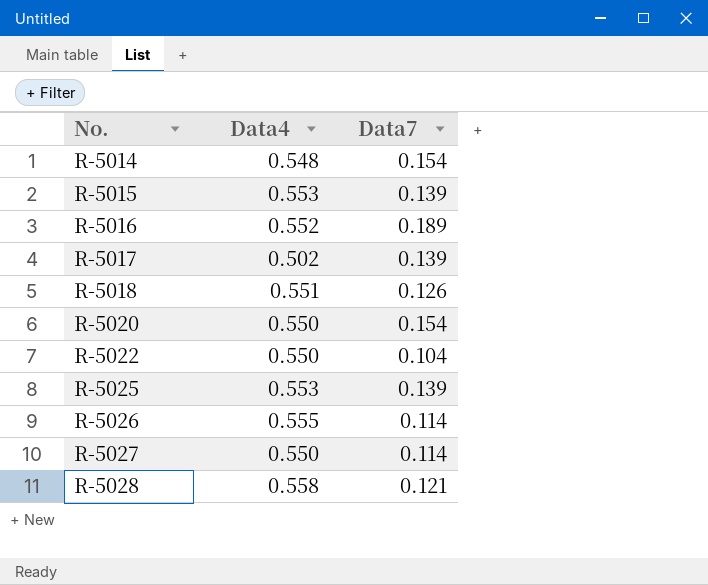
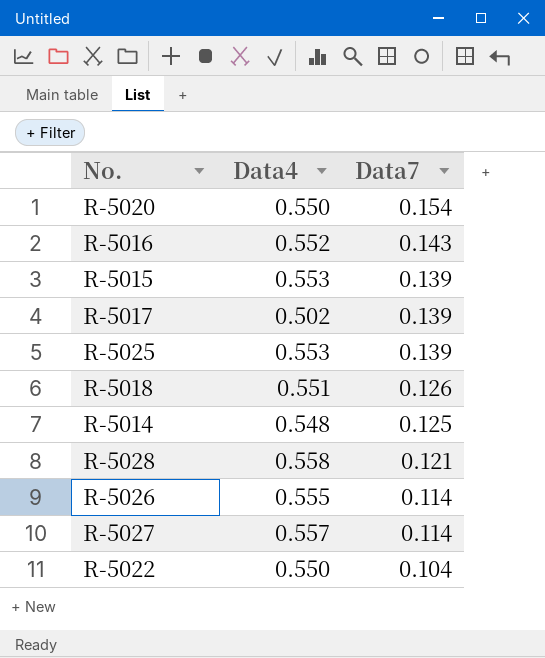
row order: No. ascending -> Data7 descending
R-5016 | Data7: 0.189 -> 0.143
R-5014 | Data7: 0.154 -> 0.125
R-5027 | Data4: 0.550 -> 0.557

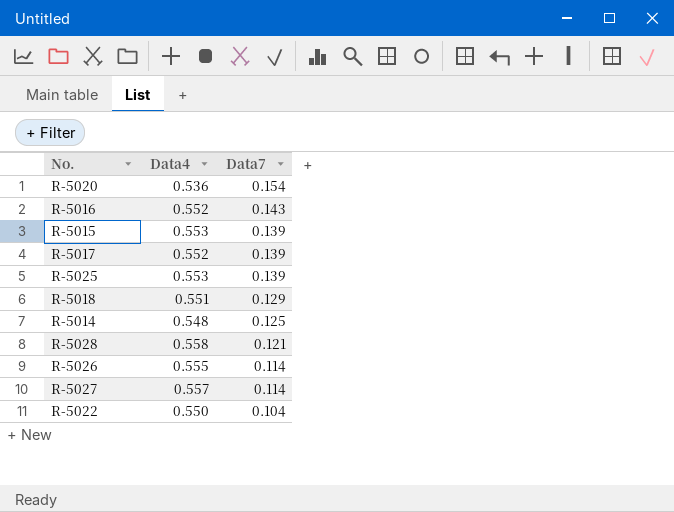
R-5020 | Data4: 0.550 -> 0.536
R-5017 | Data4: 0.502 -> 0.552
R-5018 | Data7: 0.126 -> 0.129

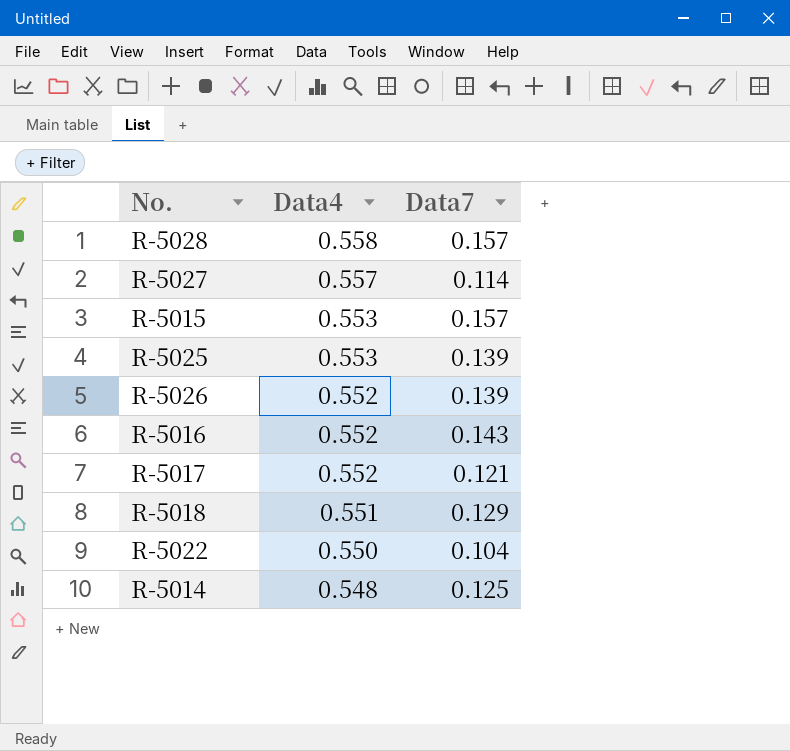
row order: Data7 descending -> Data4 descending
row R-5020: 0.536 | 0.154 -> none
R-5028 | Data7: 0.121 -> 0.157
R-5015 | Data7: 0.139 -> 0.157
R-5026 | Data4: 0.555 -> 0.552
R-5026 | Data7: 0.114 -> 0.139
R-5017 | Data7: 0.139 -> 0.121

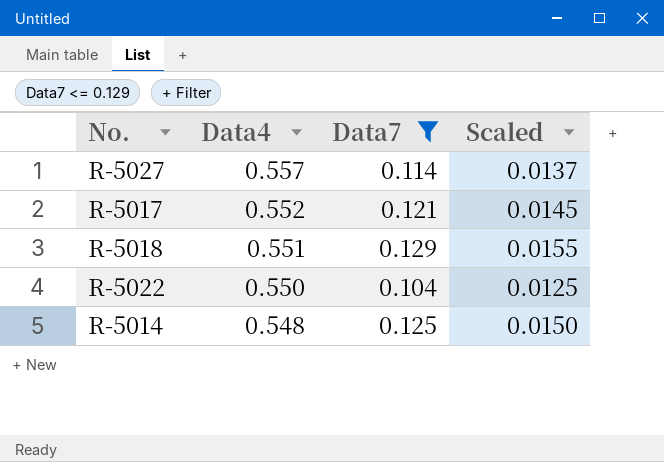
filter: none -> Data7 <= 0.129
column Scaled | formula: none -> [Data7] * 0.12

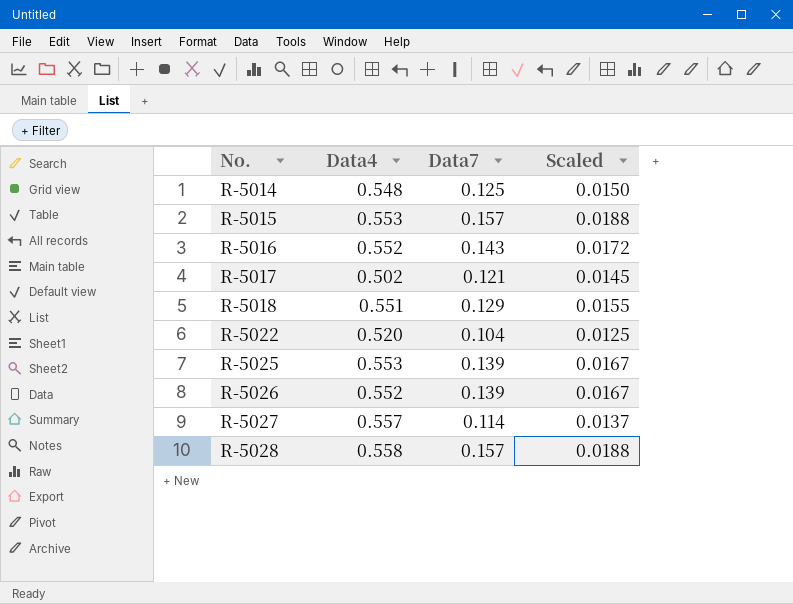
filter: Data7 <= 0.129 -> none
row order: Data4 descending -> No. ascending
R-5017 | Data4: 0.552 -> 0.502
R-5022 | Data4: 0.550 -> 0.520

